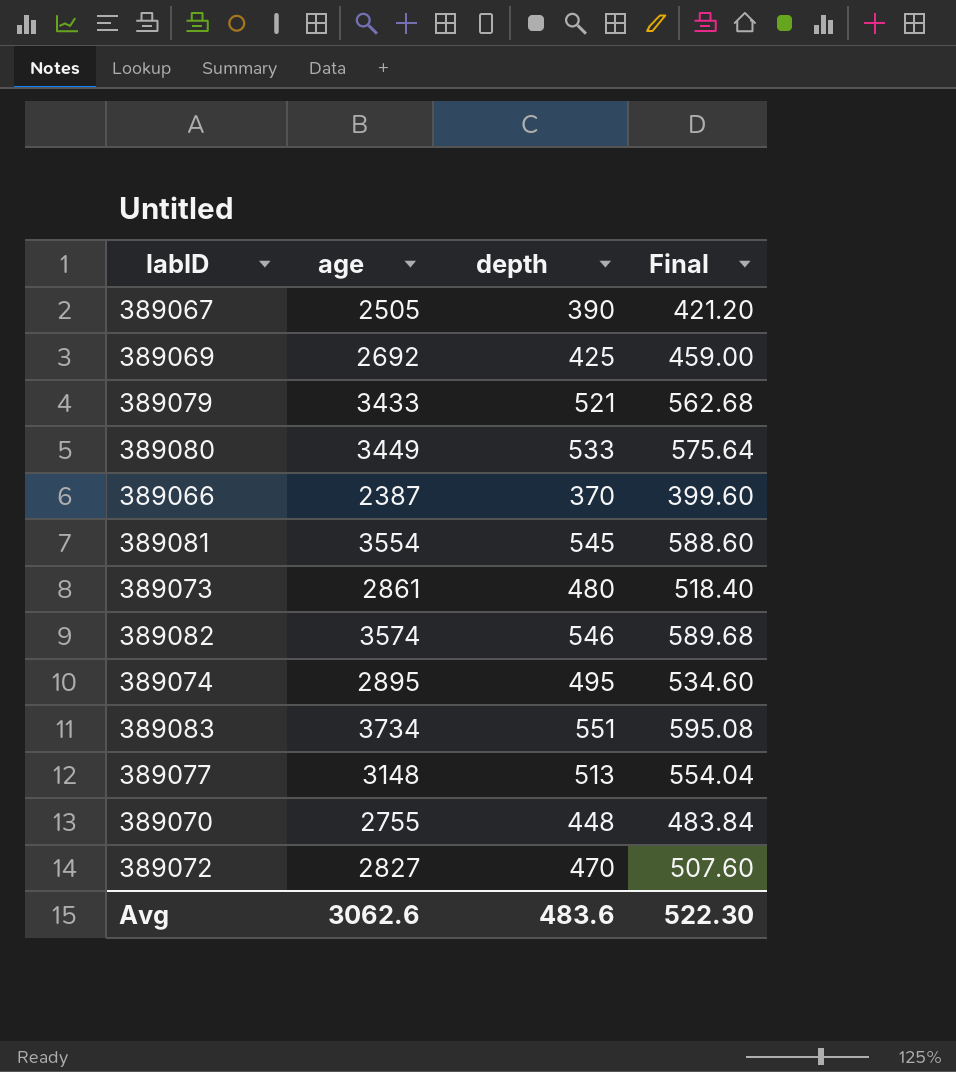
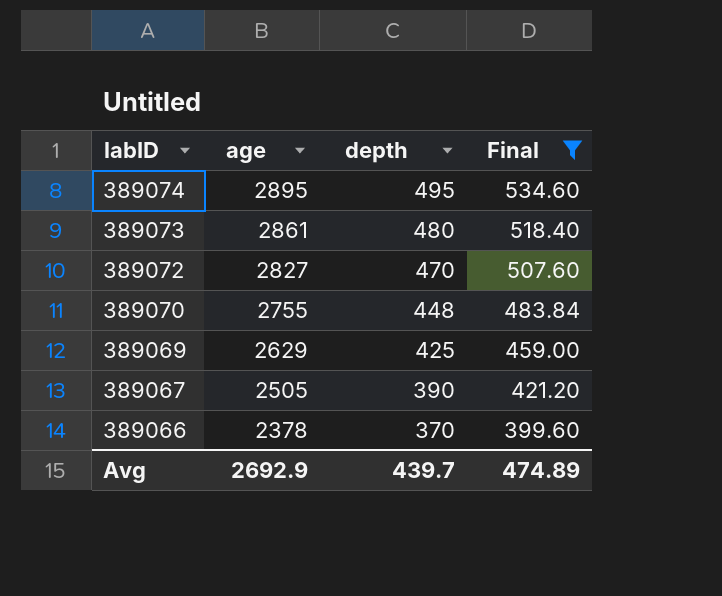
filter: none -> Final <= 534.60
row order: none -> labID descending
389069 | age: 2692 -> 2629
389066 | age: 2387 -> 2378
Avg | age: 3062.6 -> 2692.9
Avg | depth: 483.6 -> 439.7
Avg | Final: 522.30 -> 474.89

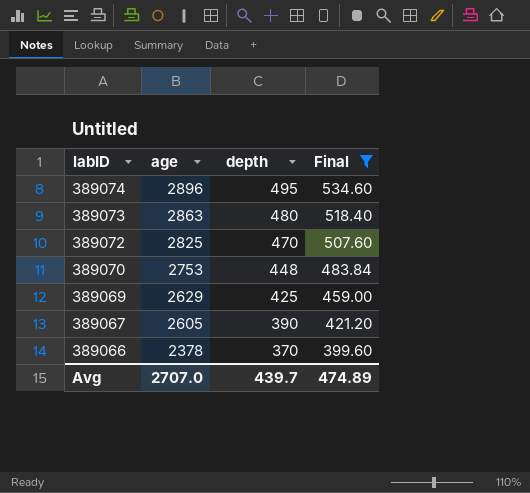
389074 | age: 2895 -> 2896
389073 | age: 2861 -> 2863
389072 | age: 2827 -> 2825
389070 | age: 2755 -> 2753
389067 | age: 2505 -> 2605
Avg | age: 2692.9 -> 2707.0

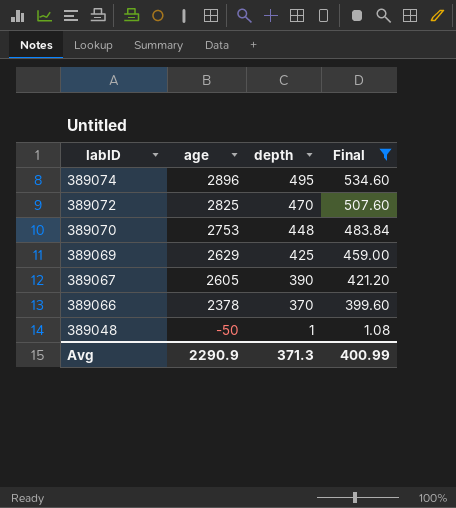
row 389073: 2863 | 480 | 518.40 -> none
row 389048: none -> -50 | 1 | 1.08
Avg | age: 2707.0 -> 2290.9
Avg | depth: 439.7 -> 371.3
Avg | Final: 474.89 -> 400.99

